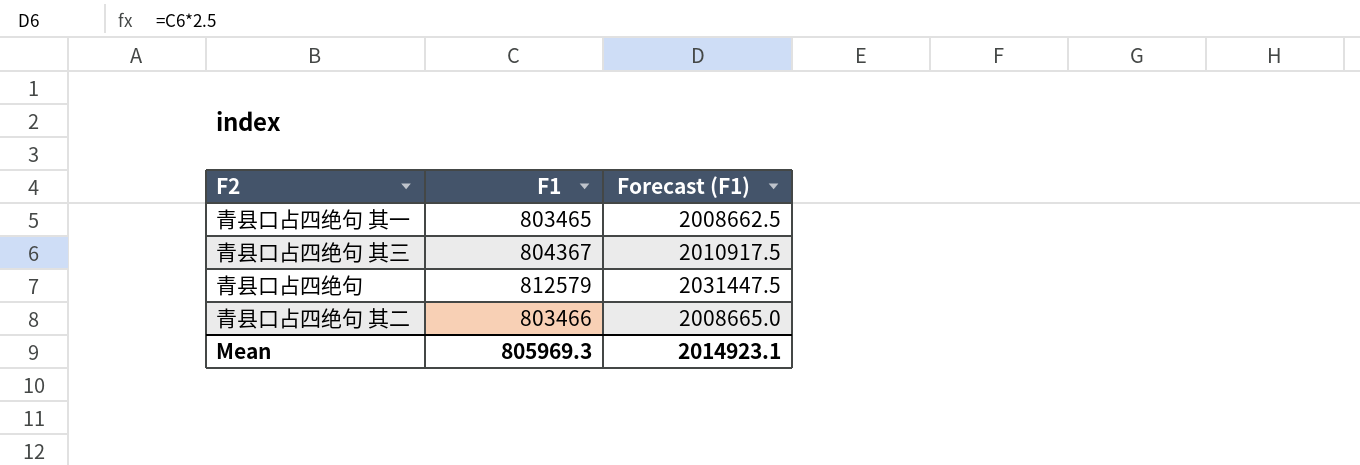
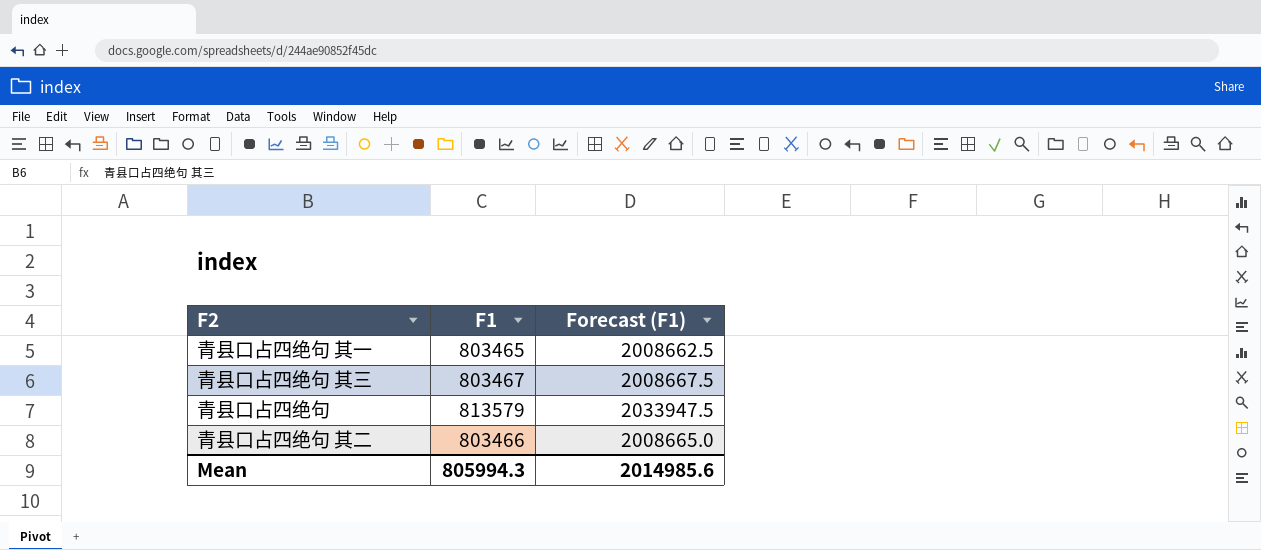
青县口占四绝句 其三 | F1: 804367 -> 803467
青县口占四绝句 其三 | Forecast (F1): 2010917.5 -> 2008667.5
青县口占四绝句 | F1: 812579 -> 813579
青县口占四绝句 | Forecast (F1): 2031447.5 -> 2033947.5
Mean | F1: 805969.3 -> 805994.3
Mean | Forecast (F1): 2014923.1 -> 2014985.6

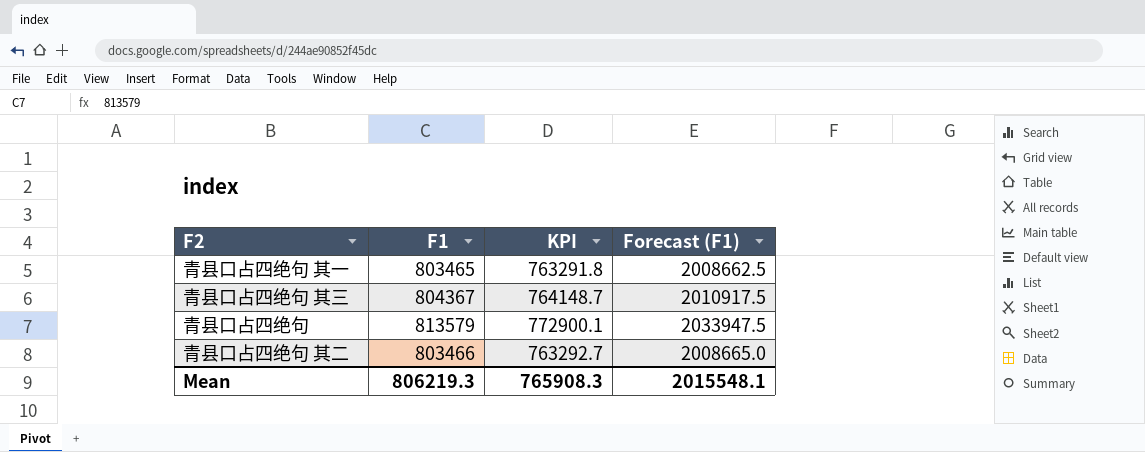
column KPI | formula: none -> [F1] * 0.95
青县口占四绝句 其三 | F1: 803467 -> 804367
青县口占四绝句 其三 | Forecast (F1): 2008667.5 -> 2010917.5
Mean | F1: 805994.3 -> 806219.3
Mean | Forecast (F1): 2014985.6 -> 2015548.1

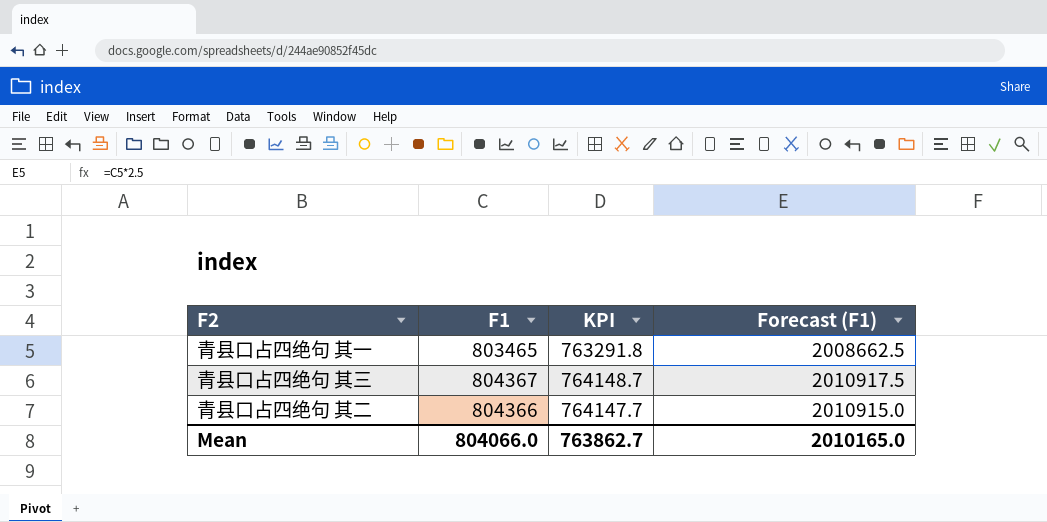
row 青县口占四绝句: 813579 | 772900.1 | 2033947.5 -> none
青县口占四绝句 其二 | F1: 803466 -> 804366
青县口占四绝句 其二 | KPI: 763292.7 -> 764147.7
青县口占四绝句 其二 | Forecast (F1): 2008665.0 -> 2010915.0
Mean | F1: 806219.3 -> 804066.0
Mean | KPI: 765908.3 -> 763862.7
Mean | Forecast (F1): 2015548.1 -> 2010165.0

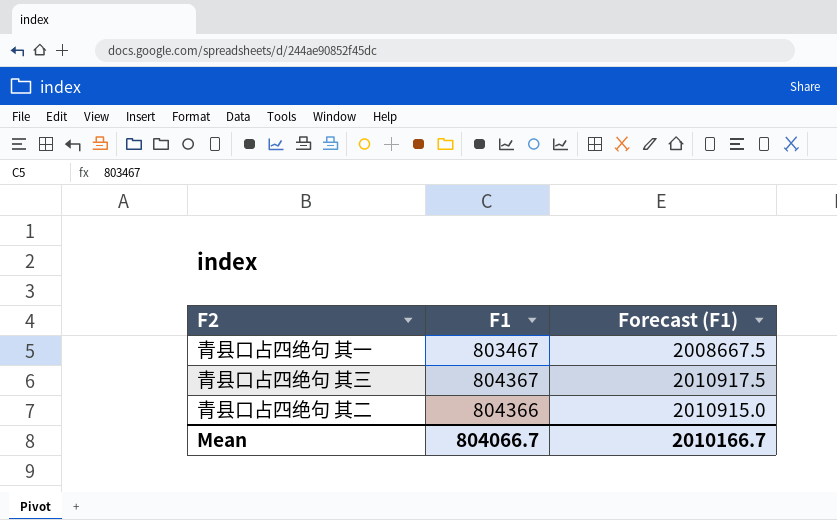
column KPI | formula: [F1] * 0.95 -> none
青县口占四绝句 其一 | F1: 803465 -> 803467
青县口占四绝句 其一 | Forecast (F1): 2008662.5 -> 2008667.5
Mean | F1: 804066.0 -> 804066.7
Mean | Forecast (F1): 2010165.0 -> 2010166.7

